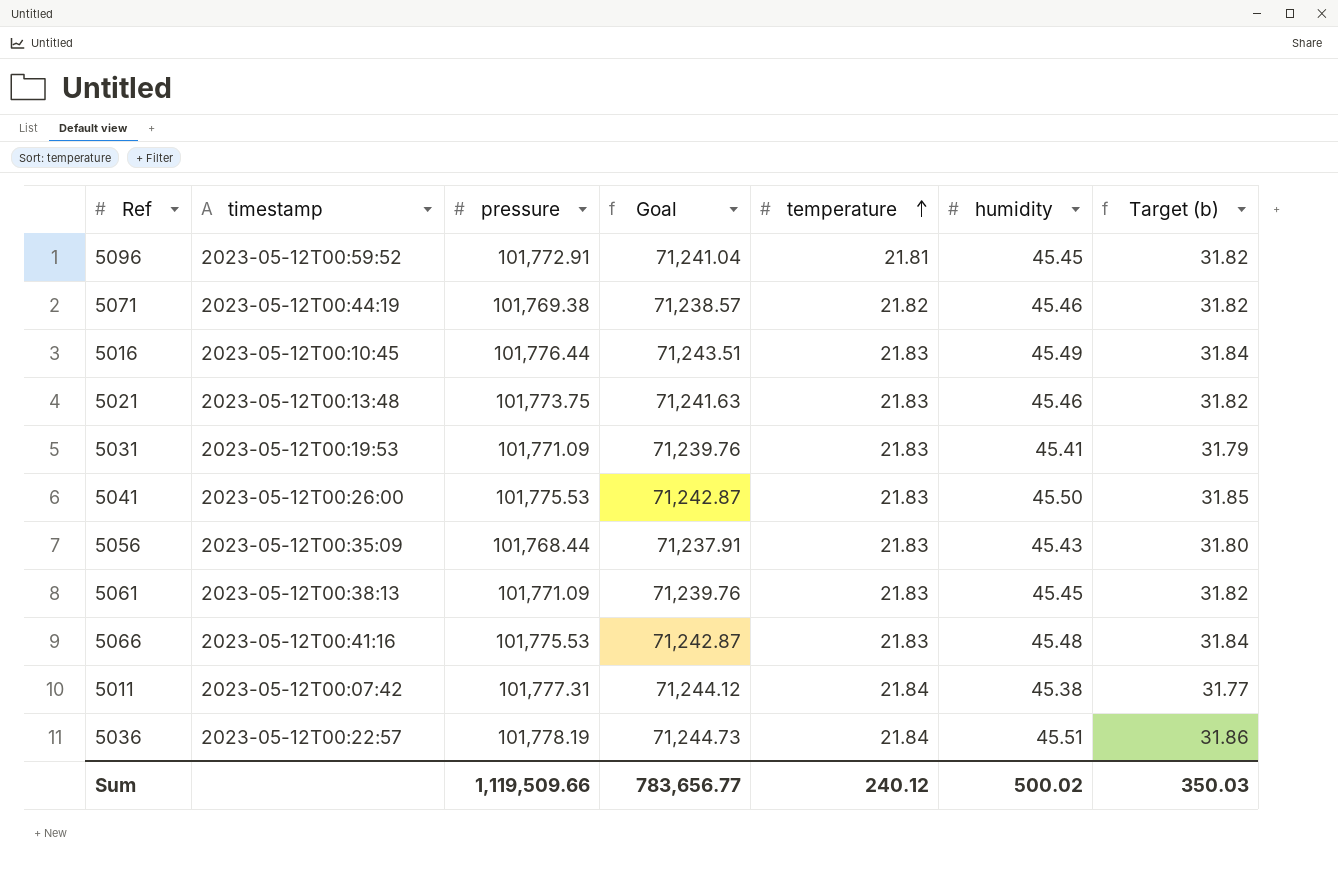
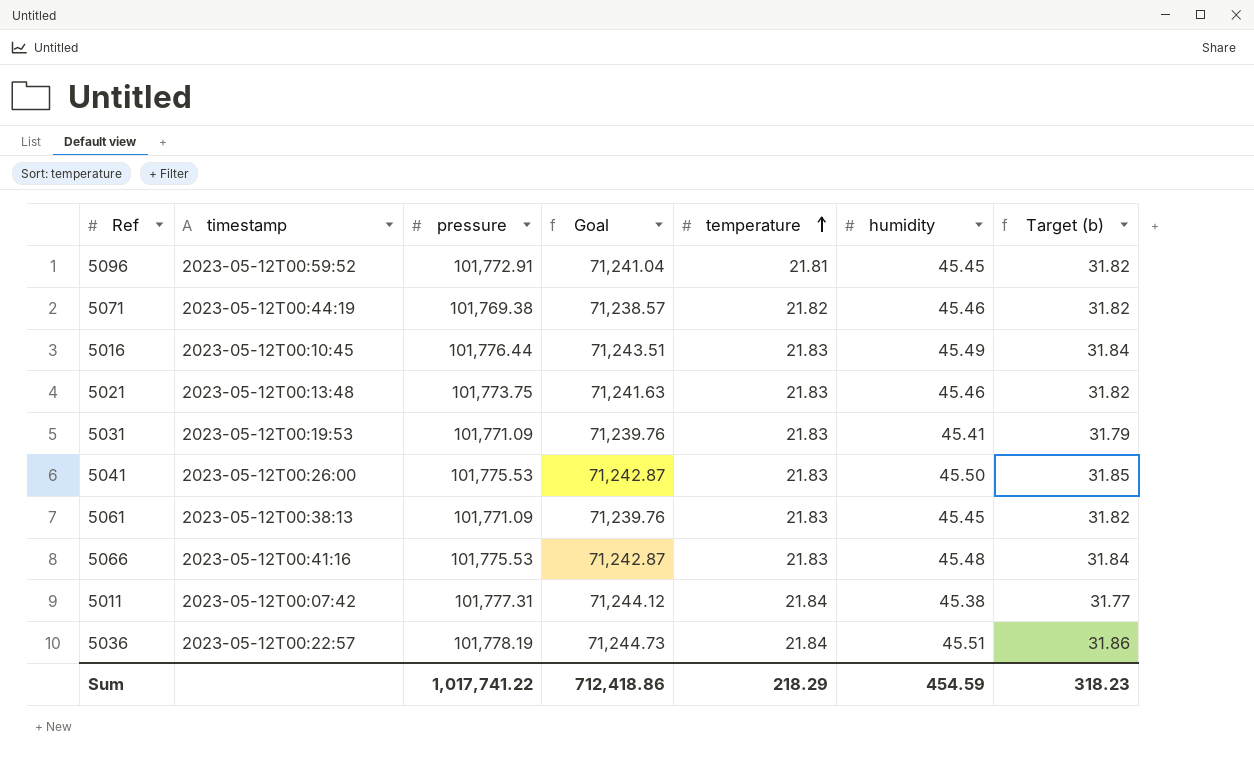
row 5056: 2023-05-12T00:35:09 | 101,768.44 | 71,237.91 | 21.83 | 45.43 | 31.80 -> none
Sum | pressure: 1,119,509.66 -> 1,017,741.22
Sum | Goal: 783,656.77 -> 712,418.86
Sum | temperature: 240.12 -> 218.29
Sum | humidity: 500.02 -> 454.59
Sum | Target (b): 350.03 -> 318.23

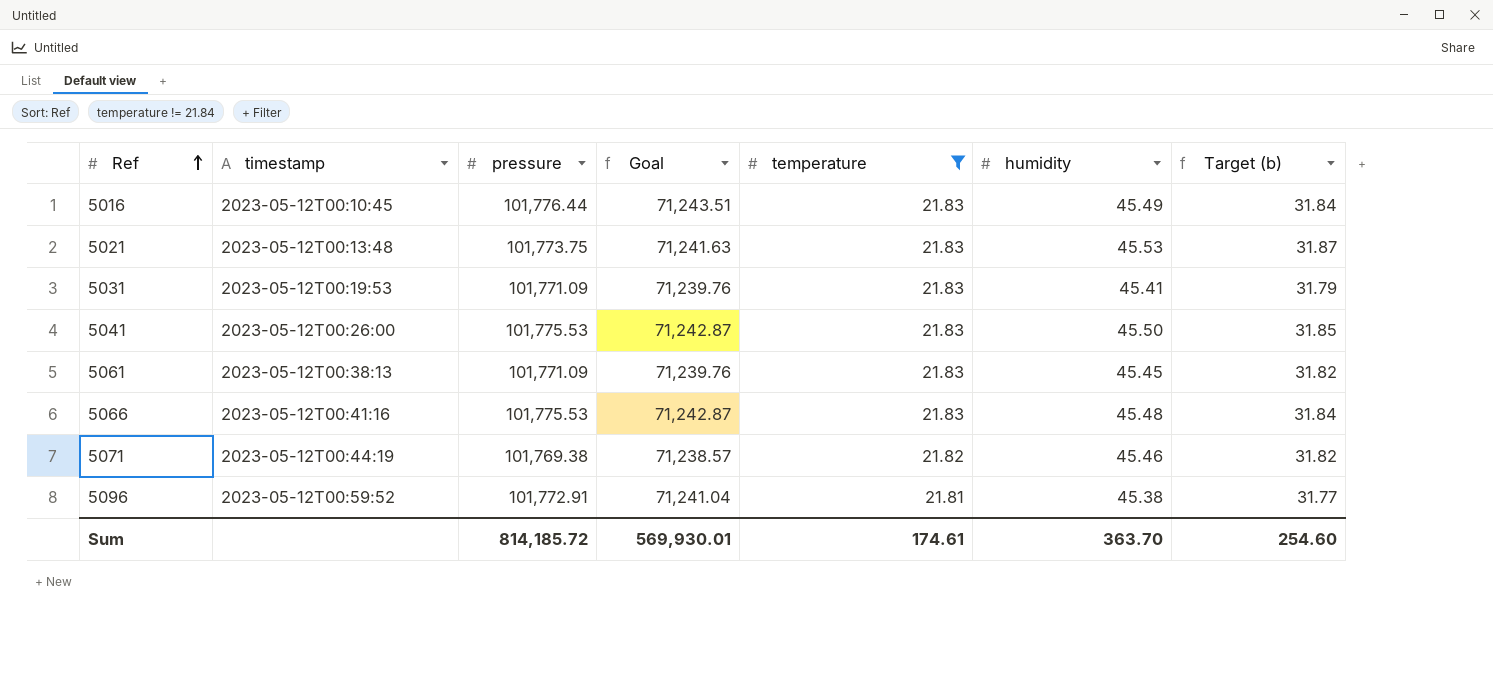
filter: none -> temperature != 21.84
row order: temperature ascending -> Ref ascending
5021 | humidity: 45.46 -> 45.53
5021 | Target (b): 31.82 -> 31.87
5096 | humidity: 45.45 -> 45.38
5096 | Target (b): 31.82 -> 31.77
Sum | pressure: 1,017,741.22 -> 814,185.72
Sum | Goal: 712,418.86 -> 569,930.01
Sum | temperature: 218.29 -> 174.61
Sum | humidity: 454.59 -> 363.70
Sum | Target (b): 318.23 -> 254.60

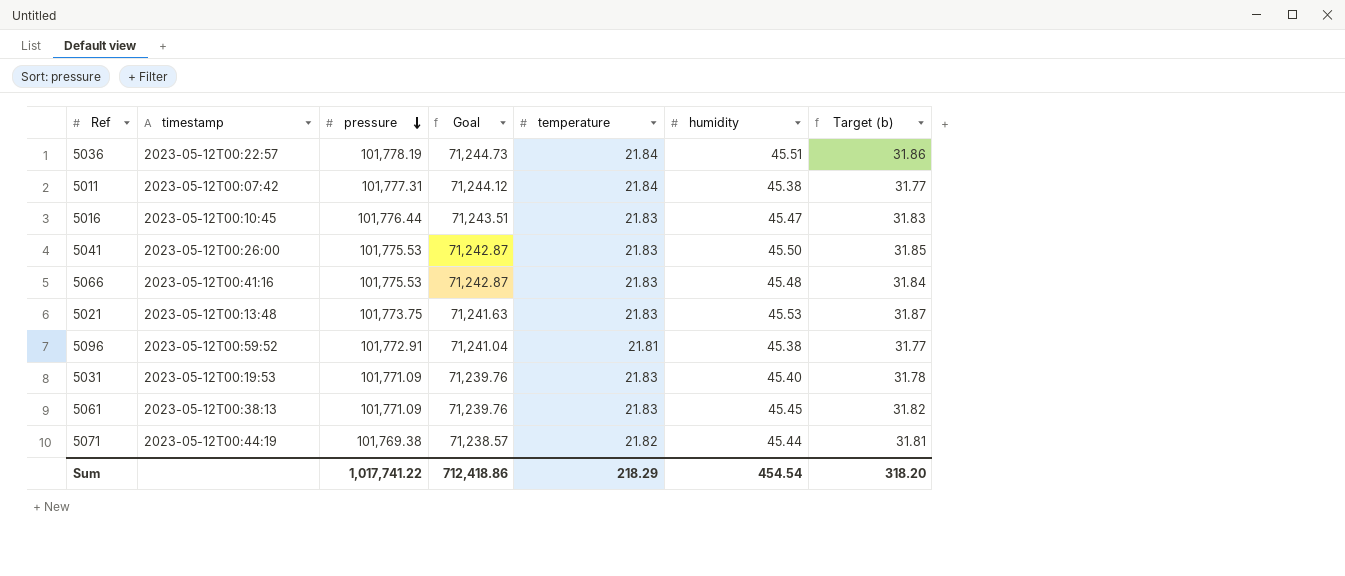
filter: temperature != 21.84 -> none
row order: Ref ascending -> pressure descending
5016 | humidity: 45.49 -> 45.47
5016 | Target (b): 31.84 -> 31.83
5031 | humidity: 45.41 -> 45.40
5031 | Target (b): 31.79 -> 31.78
5071 | humidity: 45.46 -> 45.44
5071 | Target (b): 31.82 -> 31.81
Sum | pressure: 814,185.72 -> 1,017,741.22
Sum | Goal: 569,930.01 -> 712,418.86
Sum | temperature: 174.61 -> 218.29
Sum | humidity: 363.70 -> 454.54
Sum | Target (b): 254.60 -> 318.20

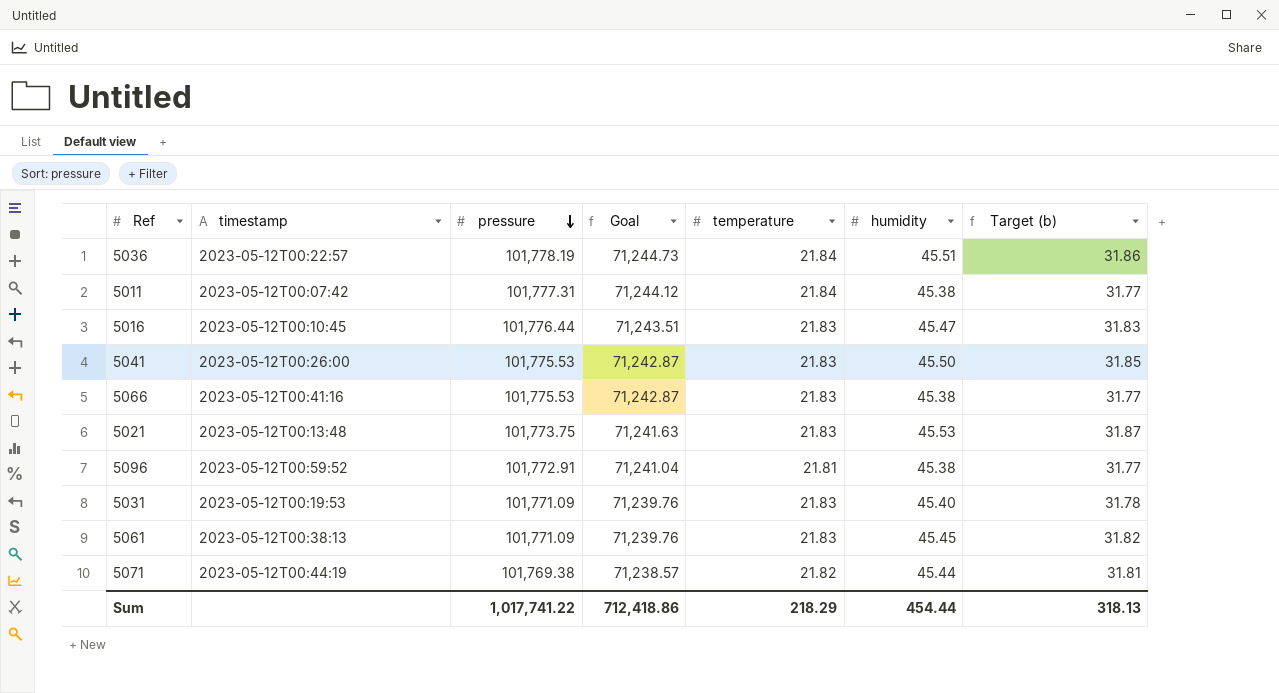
5066 | humidity: 45.48 -> 45.38
5066 | Target (b): 31.84 -> 31.77
Sum | humidity: 454.54 -> 454.44
Sum | Target (b): 318.20 -> 318.13

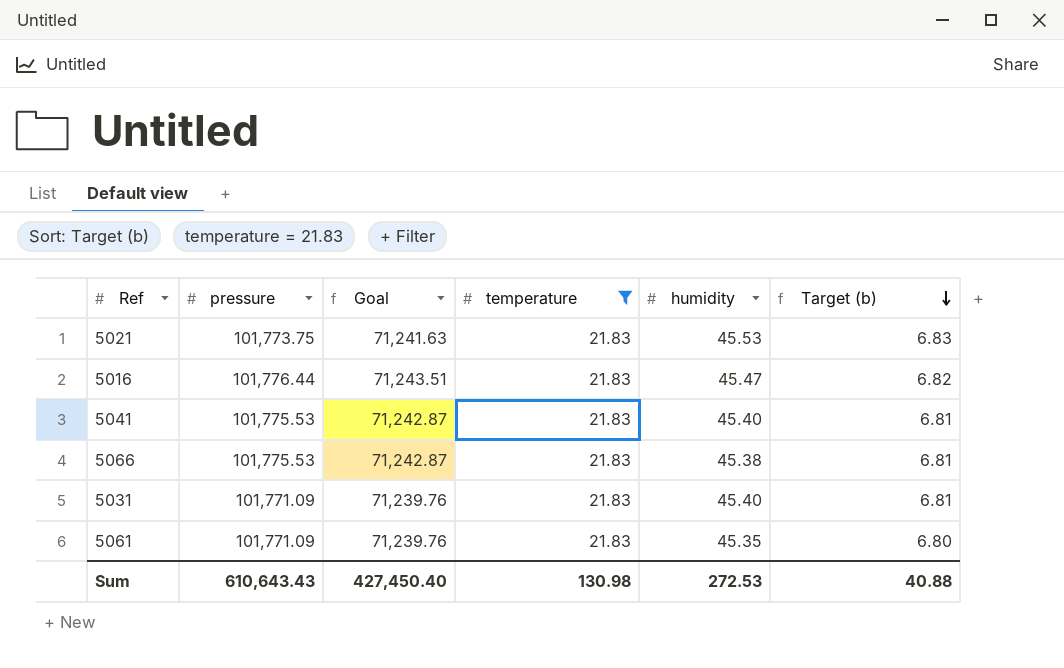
filter: none -> temperature = 21.83
row order: pressure descending -> Target (b) descending
column timestamp | position: 2 -> none
column Target (b) | formula: [humidity] * 0.7 -> [humidity] * 0.15
5041 | humidity: 45.50 -> 45.40
5061 | humidity: 45.45 -> 45.35
Sum | pressure: 1,017,741.22 -> 610,643.43
Sum | Goal: 712,418.86 -> 427,450.40
Sum | temperature: 218.29 -> 130.98
Sum | humidity: 454.44 -> 272.53
Sum | Target (b): 318.13 -> 40.88

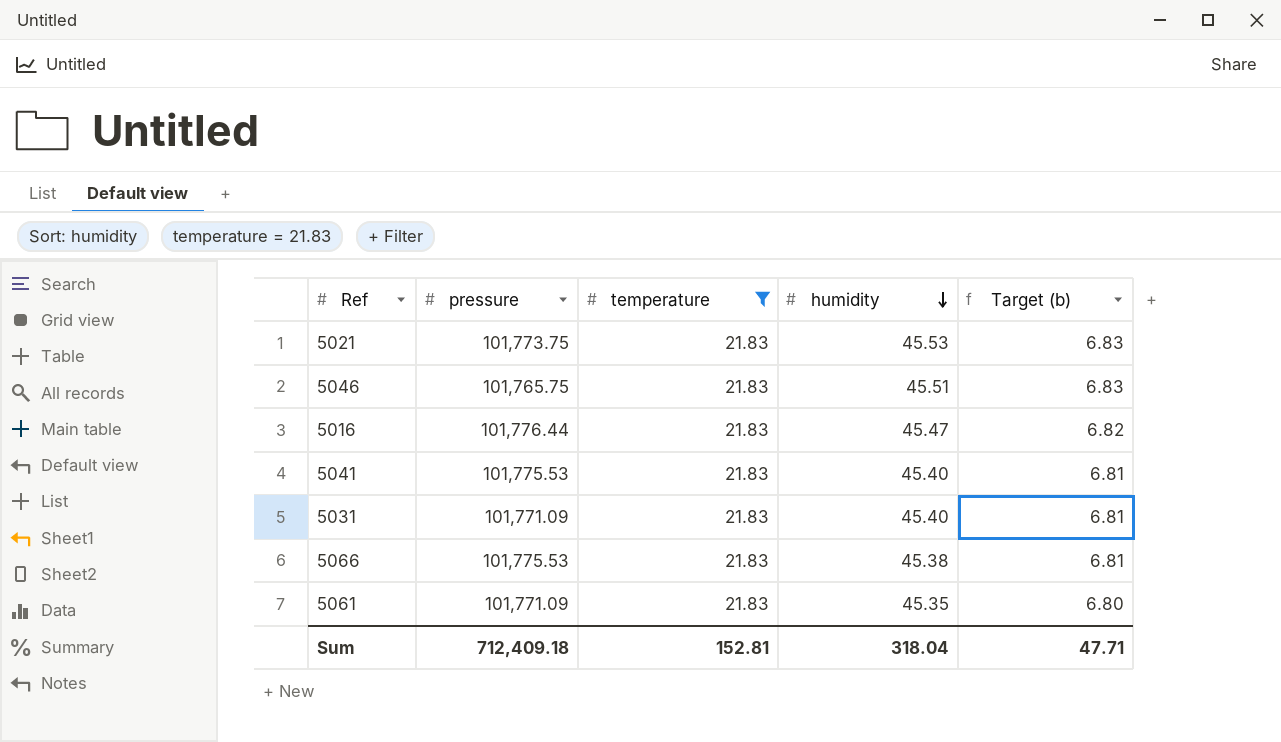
row order: Target (b) descending -> humidity descending
column Goal | formula: [pressure] * 0.7 -> none
row 5046: none -> 101,765.75 | 21.83 | 45.51 | 6.83
Sum | pressure: 610,643.43 -> 712,409.18
Sum | temperature: 130.98 -> 152.81
Sum | humidity: 272.53 -> 318.04
Sum | Target (b): 40.88 -> 47.71

